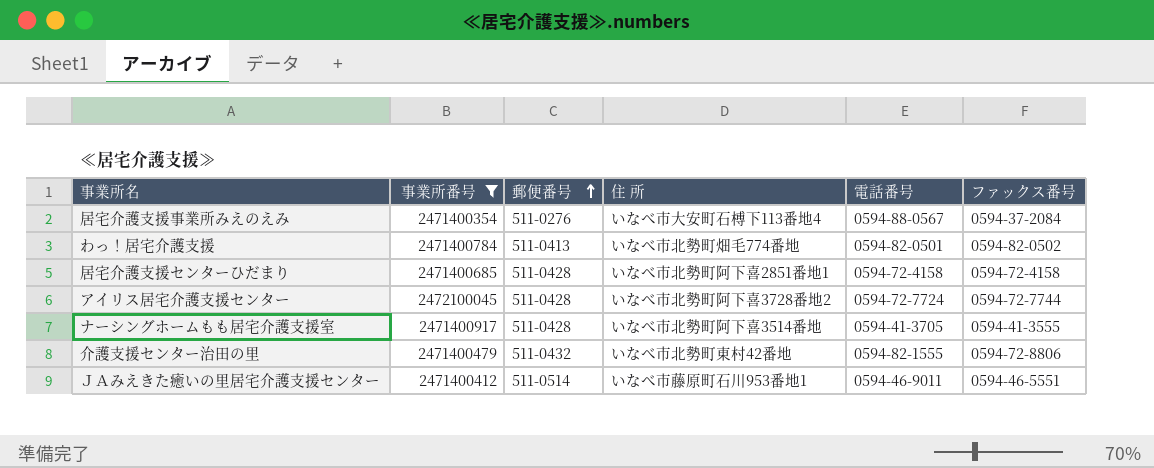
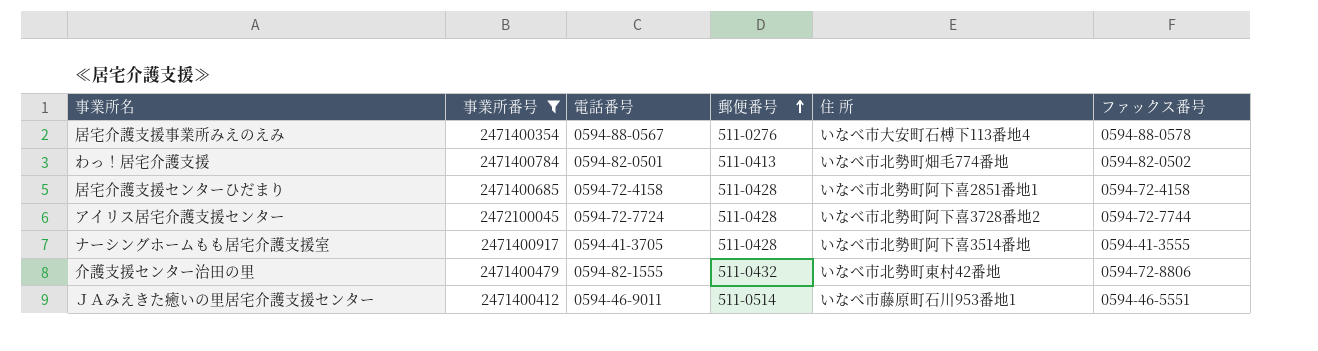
column 電話番号 | position: 5 -> 3
居宅介護支援事業所みえのえみ | ファックス番号: 0594-37-2084 -> 0594-88-0578

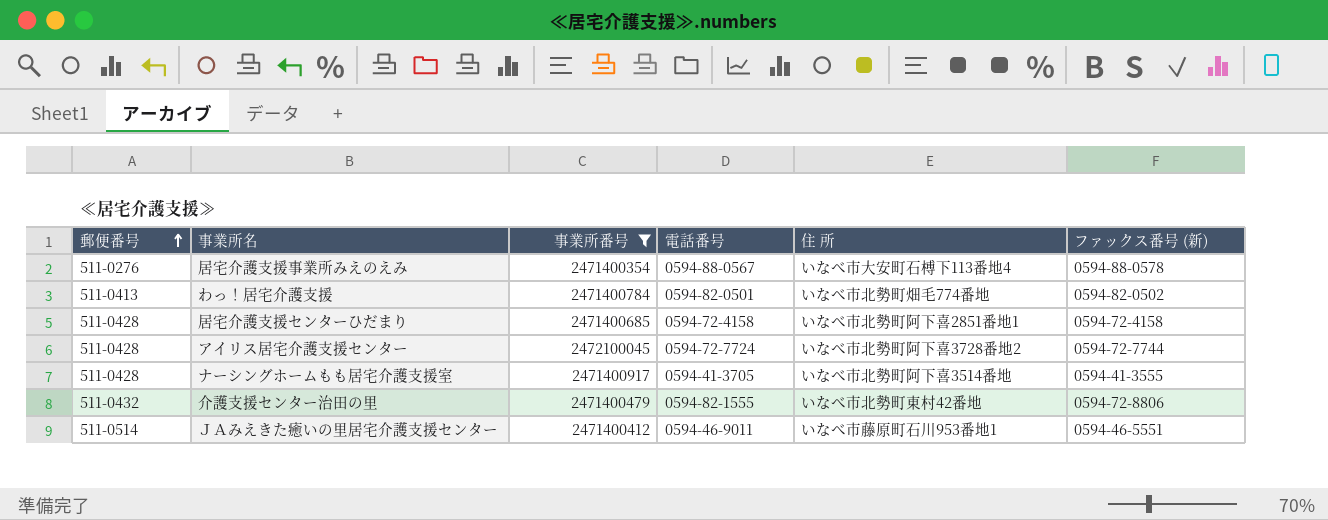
column 郵便番号 | position: 4 -> 1
column name: ファックス番号 -> ファックス番号 (新)

